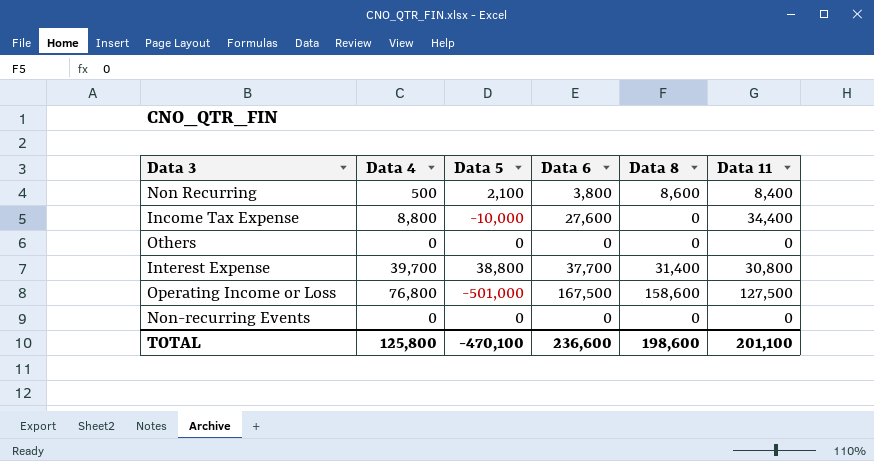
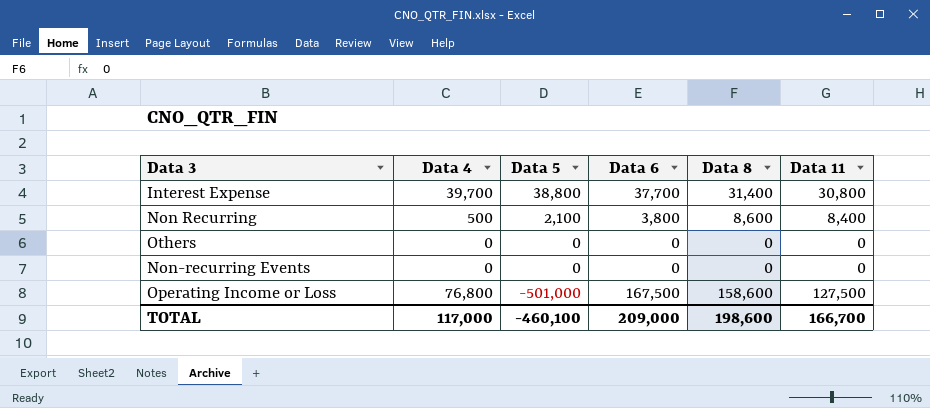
row order: none -> Data 5 descending
row Income Tax Expense: 8,800 | -10,000 | 27,600 | 0 | 34,400 -> none
TOTAL | Data 4: 125,800 -> 117,000
TOTAL | Data 5: -470,100 -> -460,100
TOTAL | Data 6: 236,600 -> 209,000
TOTAL | Data 11: 201,100 -> 166,700

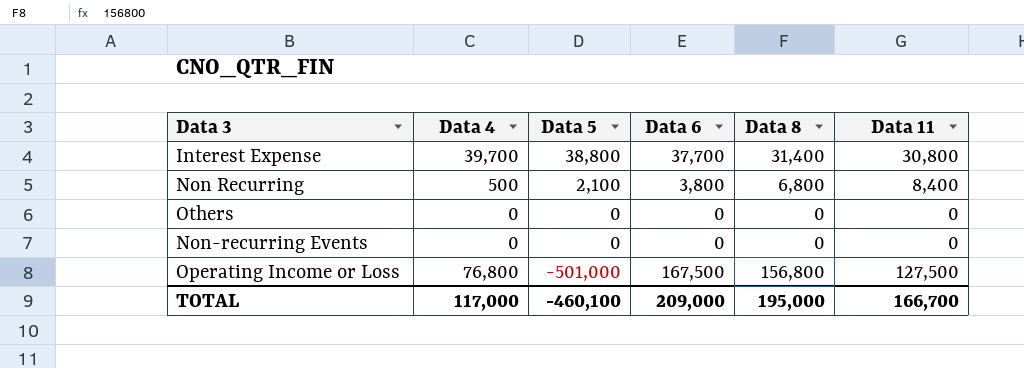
Non Recurring | Data 8: 8,600 -> 6,800
Operating Income or Loss | Data 8: 158,600 -> 156,800
TOTAL | Data 8: 198,600 -> 195,000

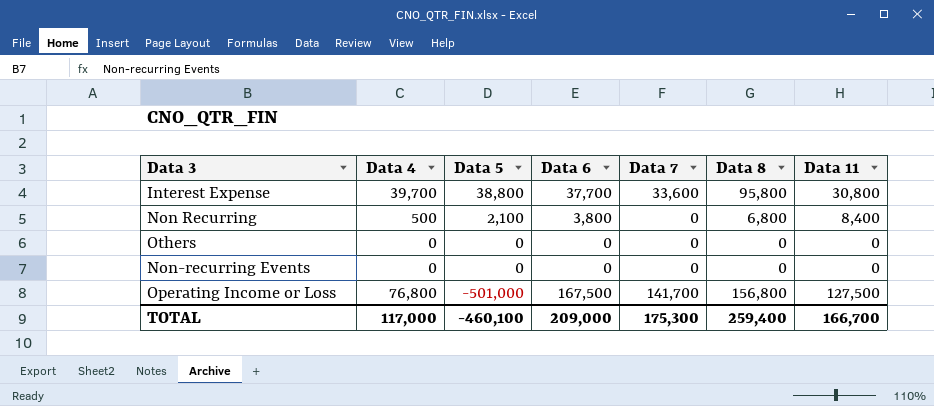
column Data 7 | position: none -> 5
Interest Expense | Data 8: 31,400 -> 95,800
TOTAL | Data 8: 195,000 -> 259,400

